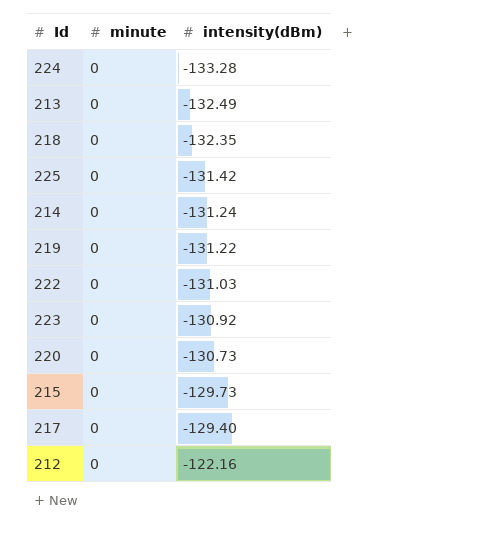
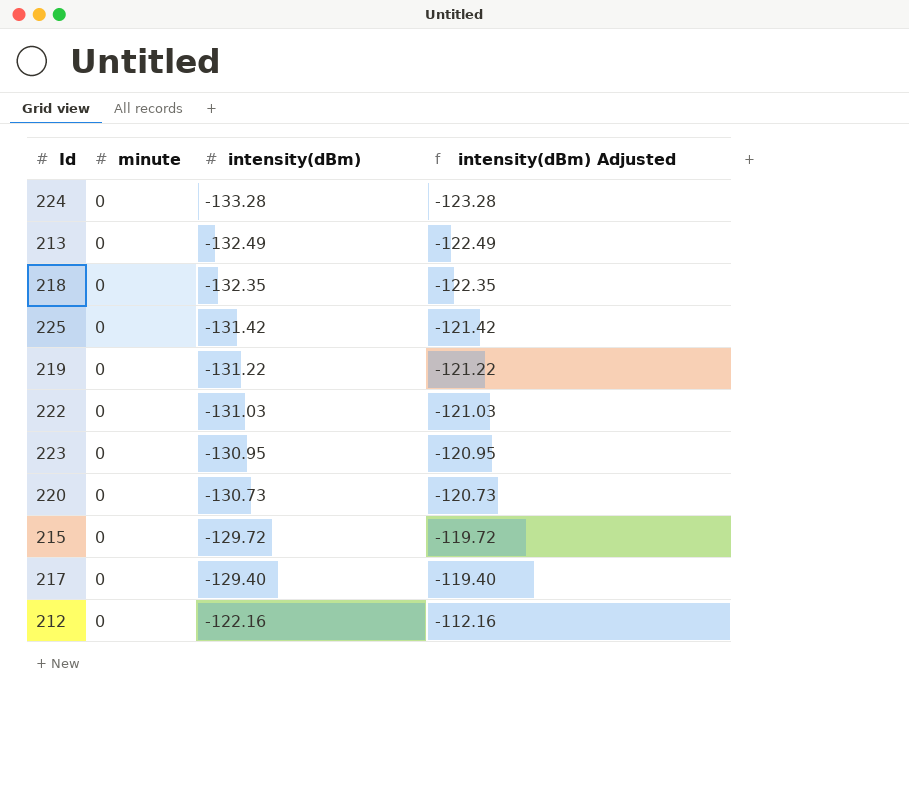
column intensity(dBm) Adjusted | formula: none -> [intensity(dBm)] + 10
row 214: 0 | -131.24 -> none
223 | intensity(dBm): -130.92 -> -130.95
215 | intensity(dBm): -129.73 -> -129.72

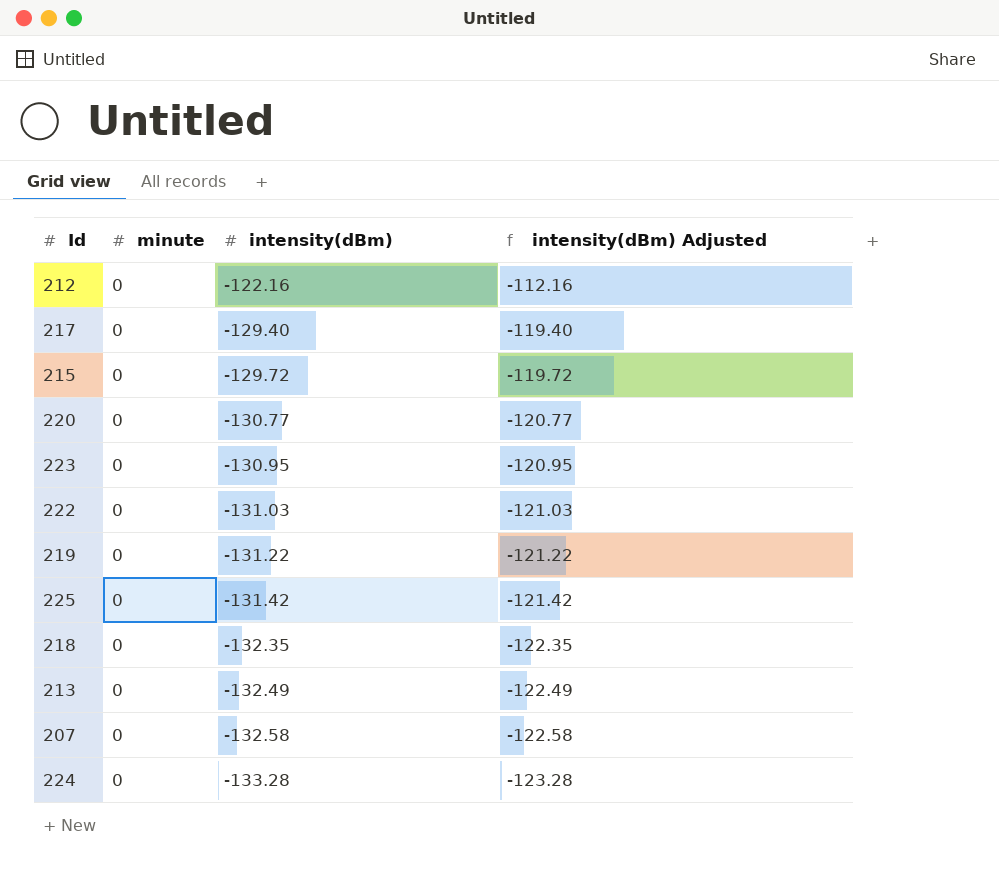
row order: intensity(dBm) ascending -> intensity(dBm) descending
220 | intensity(dBm): -130.73 -> -130.77
220 | intensity(dBm) Adjusted: -120.73 -> -120.77
row 207: none -> 0 | -132.58 | -122.58

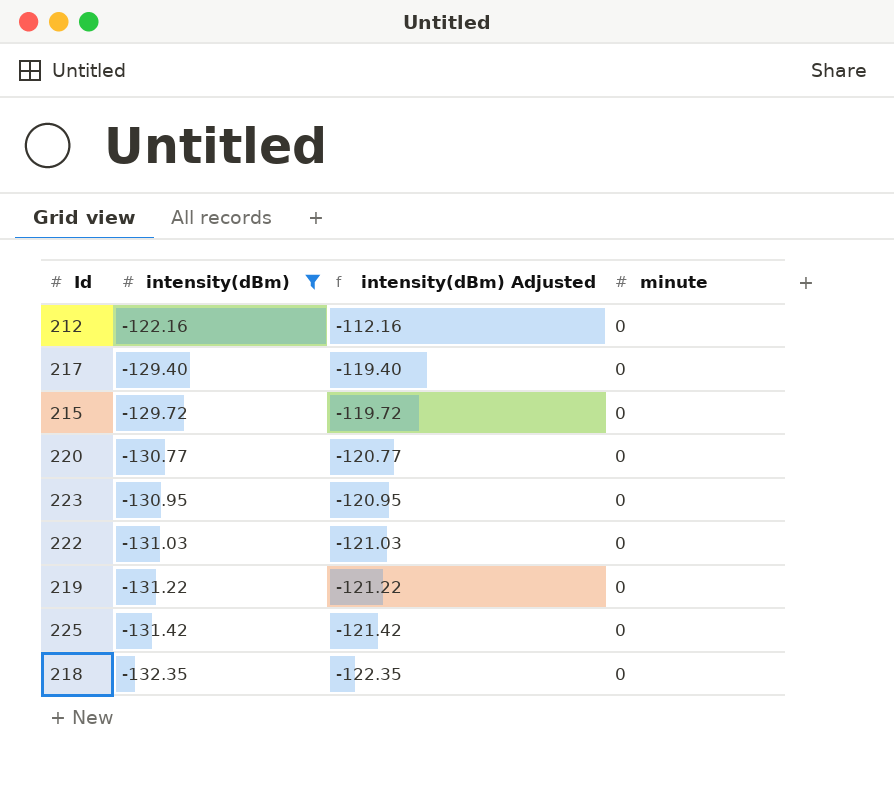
filter: none -> intensity(dBm) >= -132.35
column minute | position: 2 -> 4

